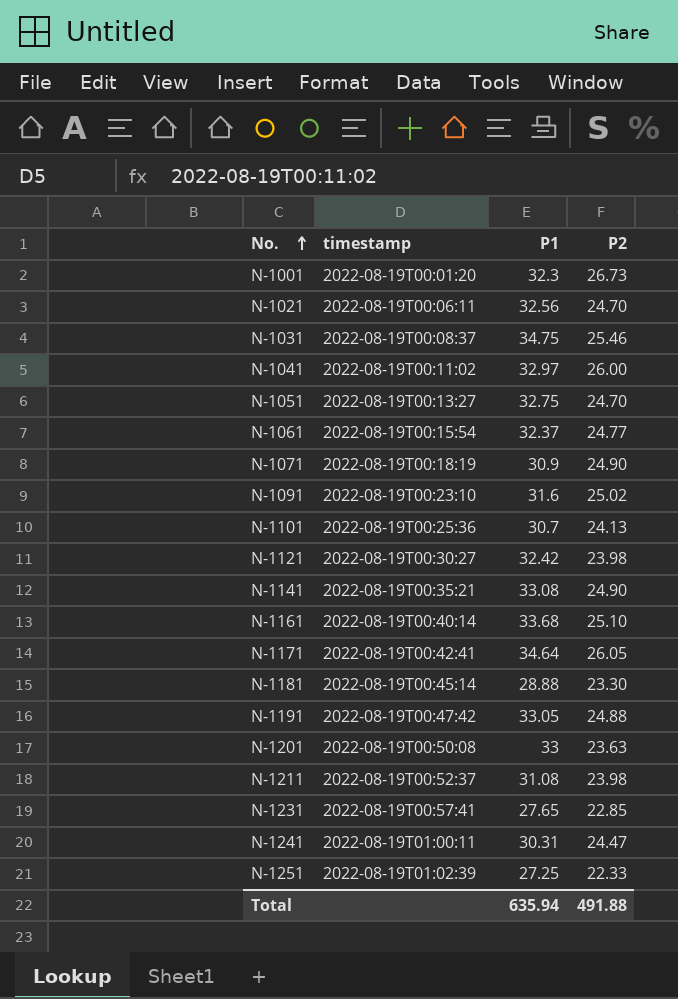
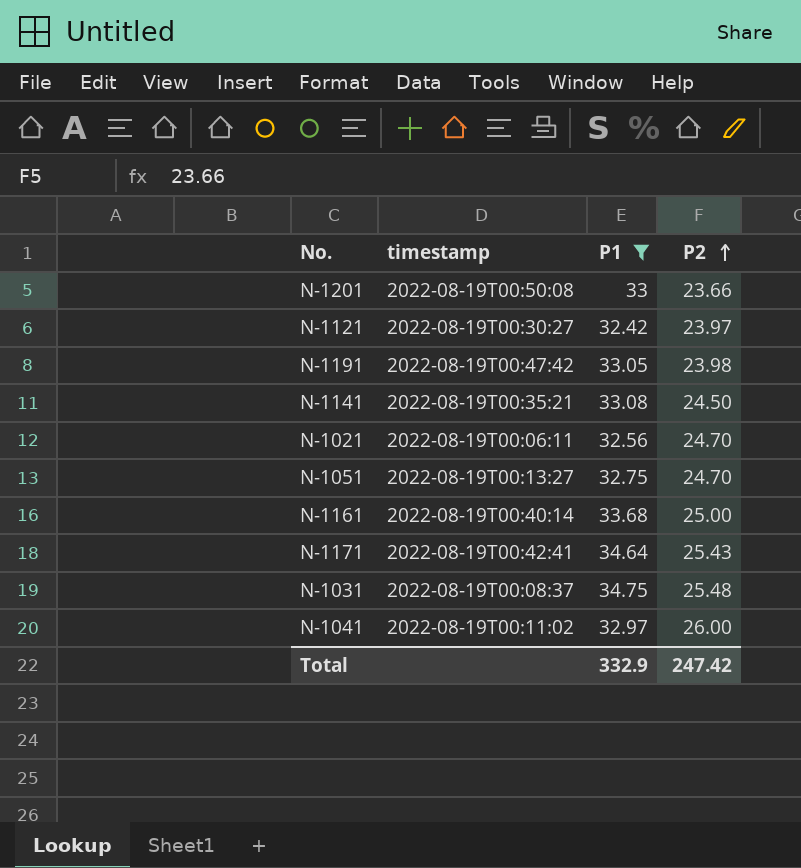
filter: none -> P1 >= 32.42
row order: No. ascending -> P2 ascending
N-1201 | P2: 23.63 -> 23.66
N-1121 | P2: 23.98 -> 23.97
N-1191 | P2: 24.88 -> 23.98
N-1141 | P2: 24.90 -> 24.50
N-1161 | P2: 25.10 -> 25.00
N-1171 | P2: 26.05 -> 25.43
N-1031 | P2: 25.46 -> 25.48
Total | P1: 635.94 -> 332.9
Total | P2: 491.88 -> 247.42

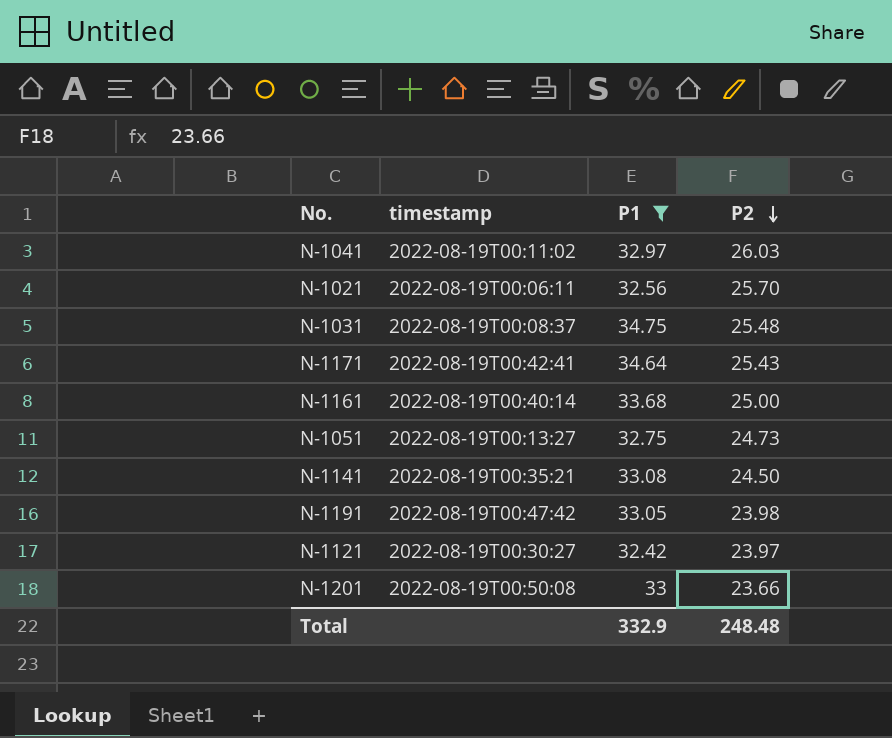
row order: P2 ascending -> P2 descending
N-1041 | P2: 26.00 -> 26.03
N-1021 | P2: 24.70 -> 25.70
N-1051 | P2: 24.70 -> 24.73
Total | P2: 247.42 -> 248.48

